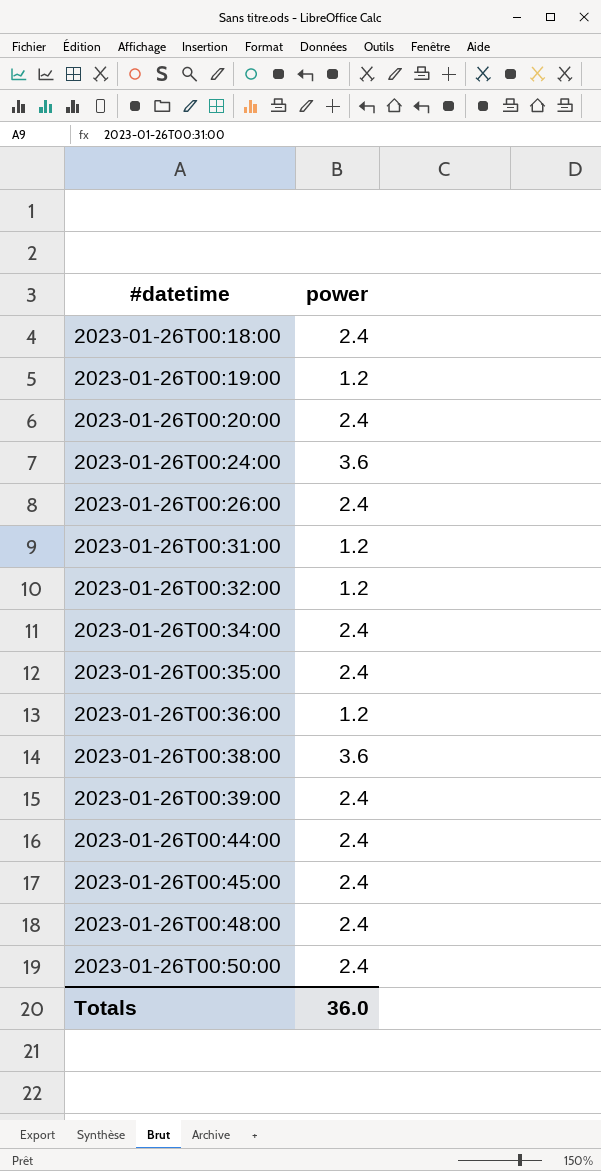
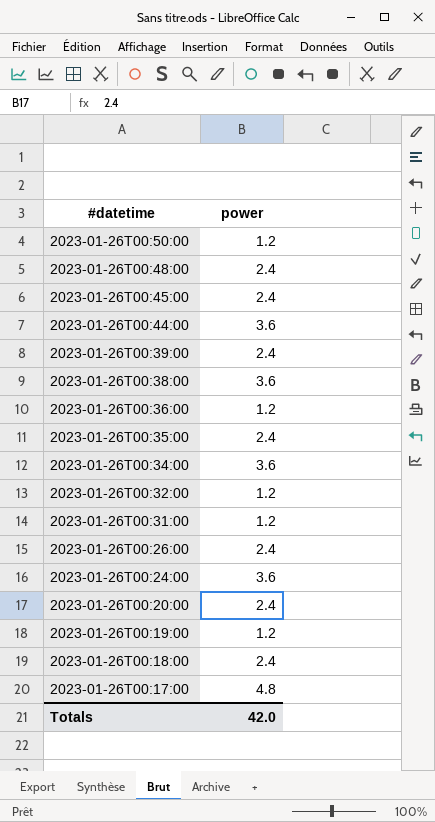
row order: #datetime ascending -> #datetime descending
2023-01-26T00:50:00 | power: 2.4 -> 1.2
2023-01-26T00:44:00 | power: 2.4 -> 3.6
2023-01-26T00:34:00 | power: 2.4 -> 3.6
row 2023-01-26T00:17:00: none -> 4.8
Totals | power: 36.0 -> 42.0

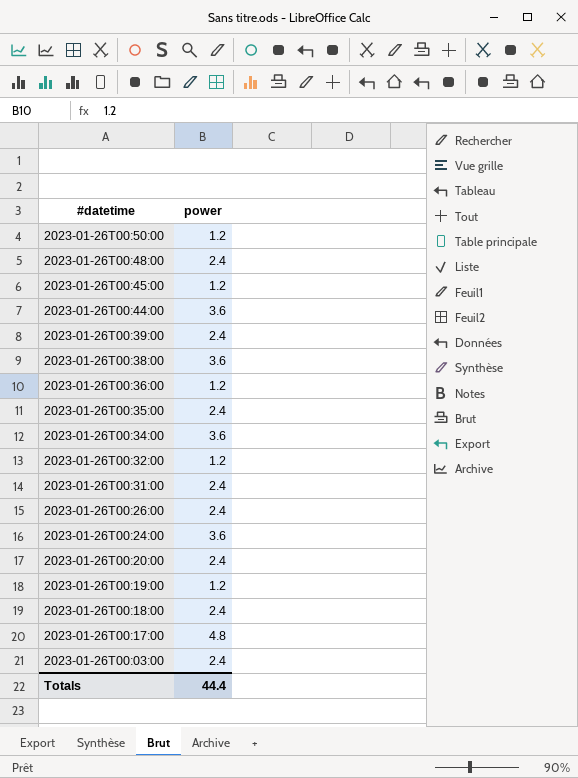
2023-01-26T00:45:00 | power: 2.4 -> 1.2
2023-01-26T00:31:00 | power: 1.2 -> 2.4
row 2023-01-26T00:03:00: none -> 2.4
Totals | power: 42.0 -> 44.4

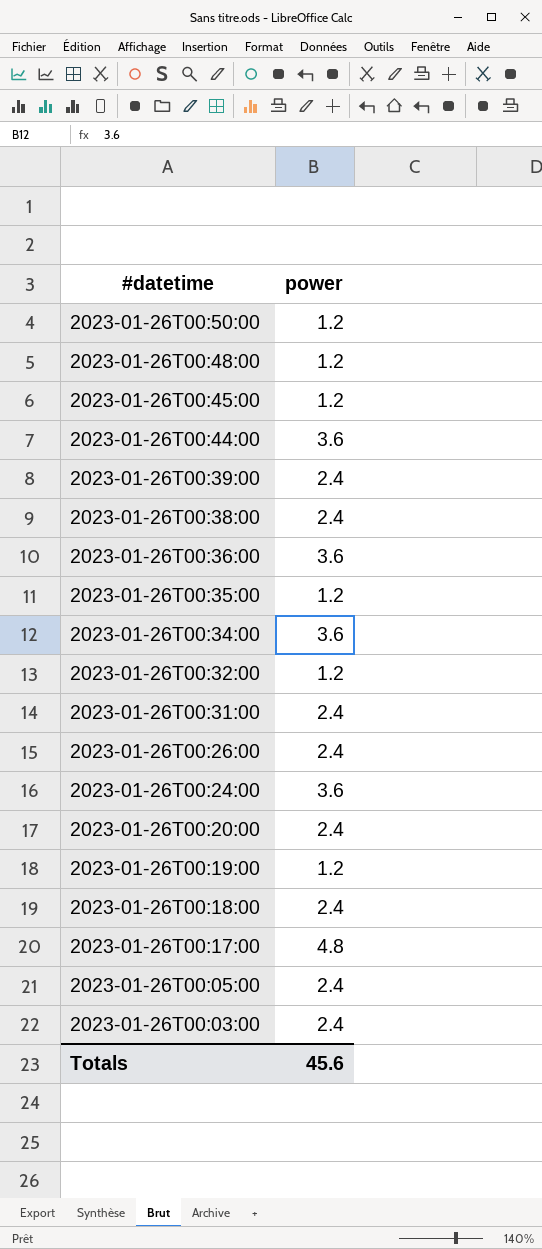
2023-01-26T00:48:00 | power: 2.4 -> 1.2
2023-01-26T00:38:00 | power: 3.6 -> 2.4
2023-01-26T00:36:00 | power: 1.2 -> 3.6
2023-01-26T00:35:00 | power: 2.4 -> 1.2
row 2023-01-26T00:05:00: none -> 2.4
Totals | power: 44.4 -> 45.6

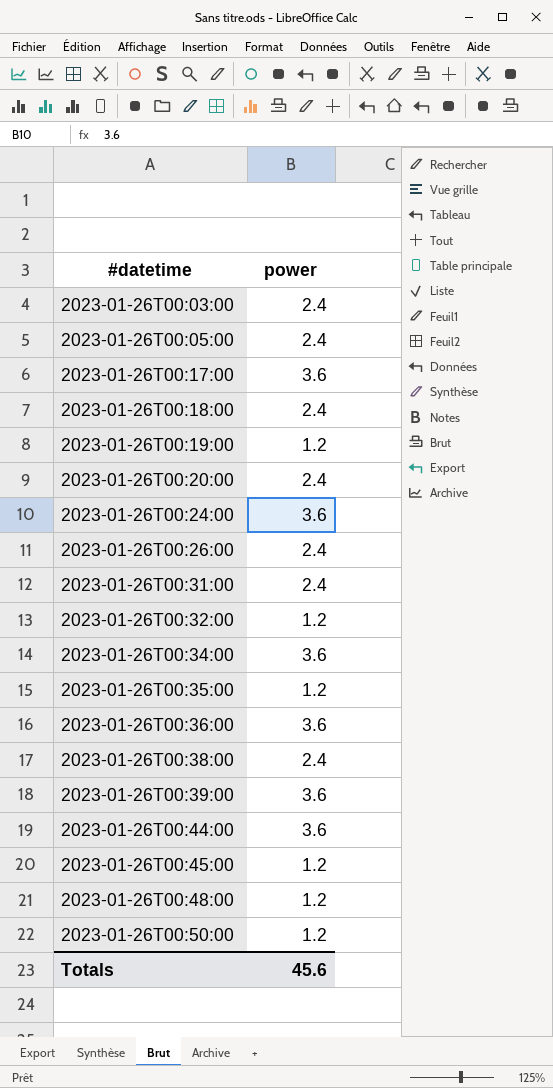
row order: #datetime descending -> #datetime ascending
2023-01-26T00:17:00 | power: 4.8 -> 3.6
2023-01-26T00:39:00 | power: 2.4 -> 3.6

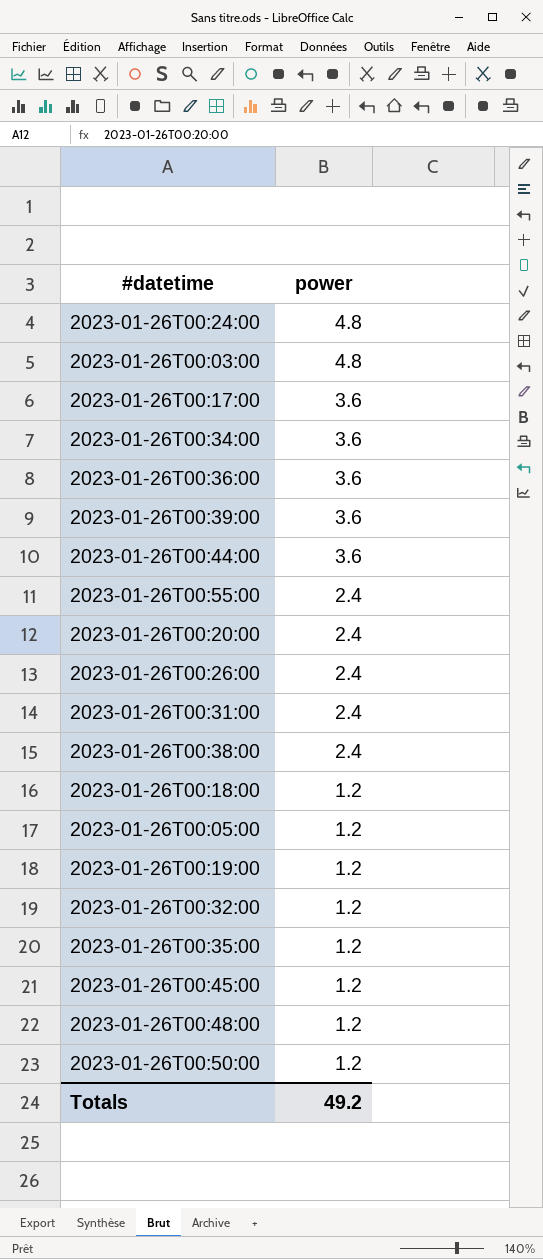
row order: #datetime ascending -> power descending
2023-01-26T00:24:00 | power: 3.6 -> 4.8
2023-01-26T00:03:00 | power: 2.4 -> 4.8
row 2023-01-26T00:55:00: none -> 2.4
2023-01-26T00:18:00 | power: 2.4 -> 1.2
2023-01-26T00:05:00 | power: 2.4 -> 1.2
Totals | power: 45.6 -> 49.2

